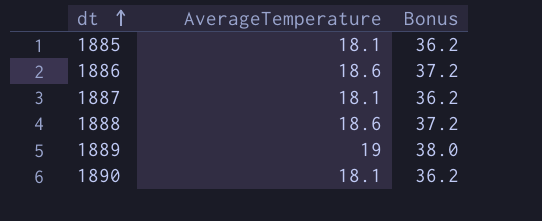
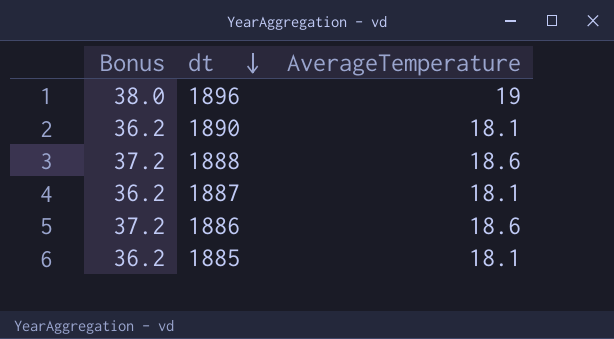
row order: dt ascending -> dt descending
column Bonus | position: 3 -> 1
row 1889: 19 | 38.0 -> none
row 1896: none -> 38.0 | 19

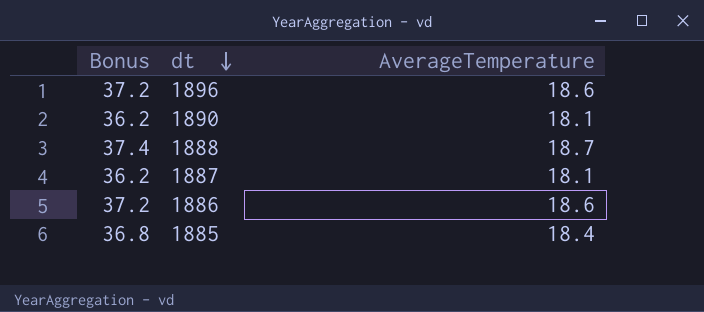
1896 | Bonus: 38.0 -> 37.2
1896 | AverageTemperature: 19 -> 18.6
1888 | Bonus: 37.2 -> 37.4
1888 | AverageTemperature: 18.6 -> 18.7
1885 | Bonus: 36.2 -> 36.8
1885 | AverageTemperature: 18.1 -> 18.4

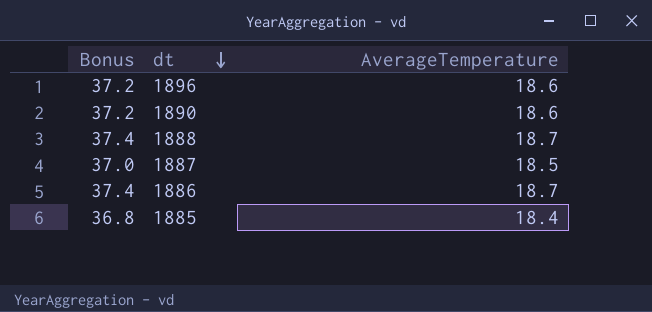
1890 | Bonus: 36.2 -> 37.2
1890 | AverageTemperature: 18.1 -> 18.6
1887 | Bonus: 36.2 -> 37.0
1887 | AverageTemperature: 18.1 -> 18.5
1886 | Bonus: 37.2 -> 37.4
1886 | AverageTemperature: 18.6 -> 18.7

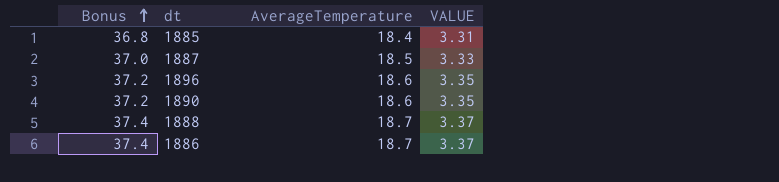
row order: dt descending -> Bonus ascending
column VALUE | formula: none -> [AverageTemperature] * 0.18

